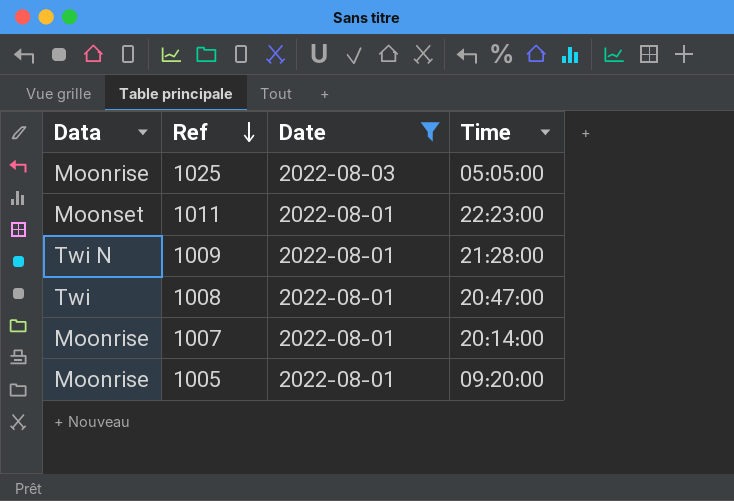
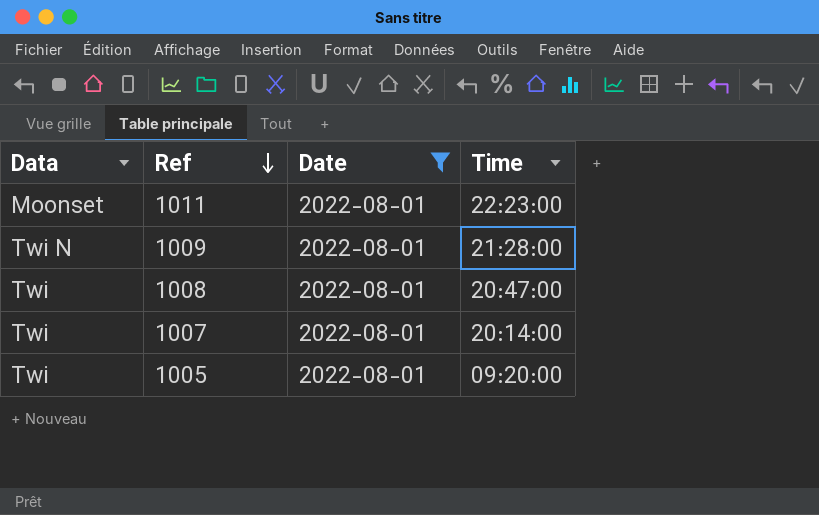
row 1025: Moonrise | 2022-08-03 | 05:05:00 -> none
1007 | Data: Moonrise -> Twi
1005 | Data: Moonrise -> Twi

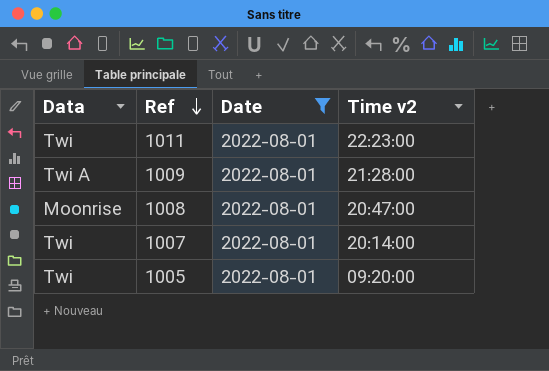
column name: Time -> Time v2
1011 | Data: Moonset -> Twi
1009 | Data: Twi N -> Twi A
1008 | Data: Twi -> Moonrise

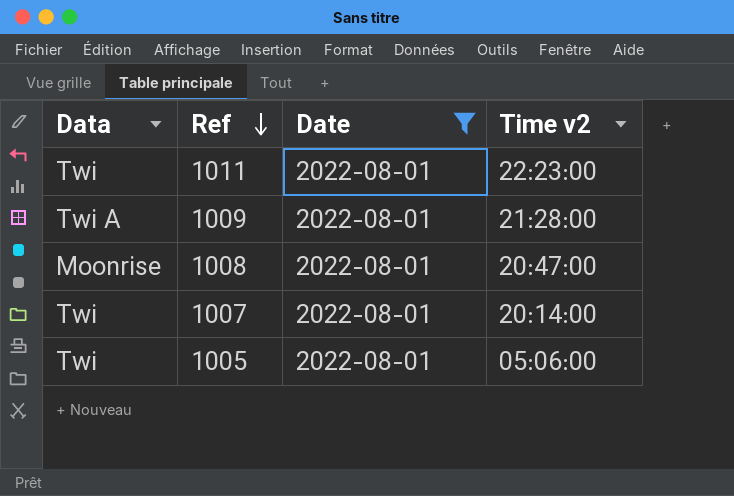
1005 | Time v2: 09:20:00 -> 05:06:00

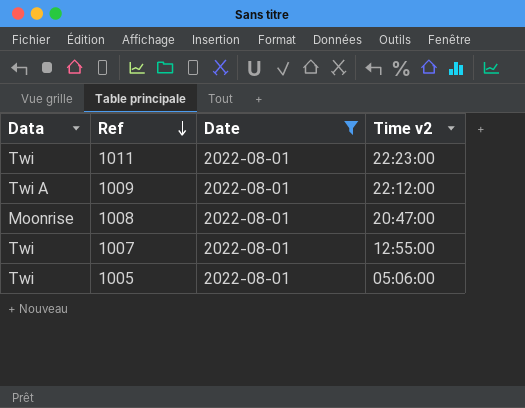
1009 | Time v2: 21:28:00 -> 22:12:00
1007 | Time v2: 20:14:00 -> 12:55:00

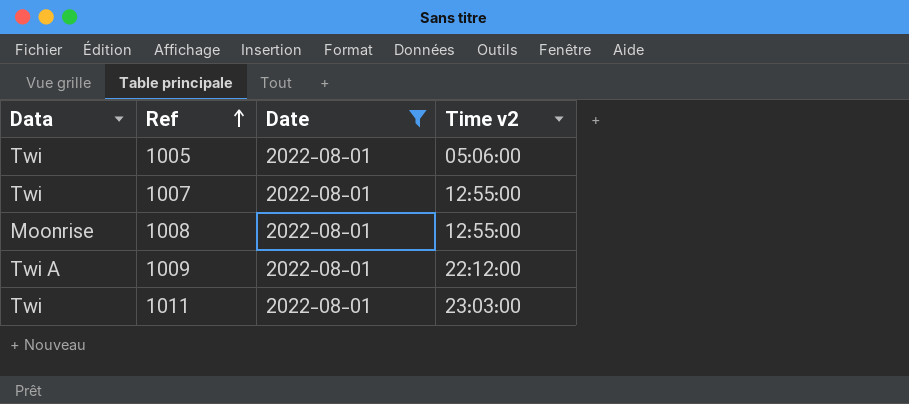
row order: Ref descending -> Ref ascending
1008 | Time v2: 20:47:00 -> 12:55:00
1011 | Time v2: 22:23:00 -> 23:03:00

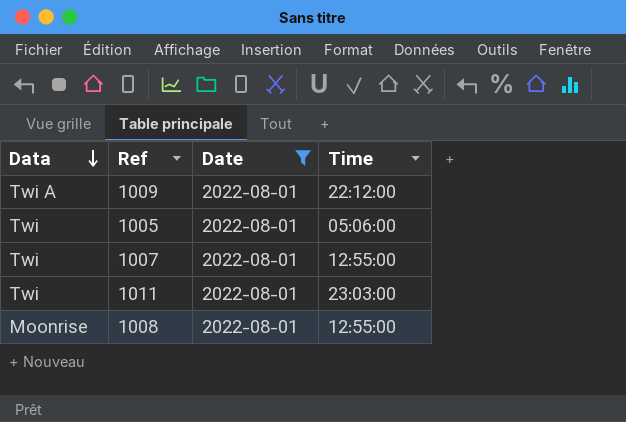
row order: Ref ascending -> Data descending
column name: Time v2 -> Time

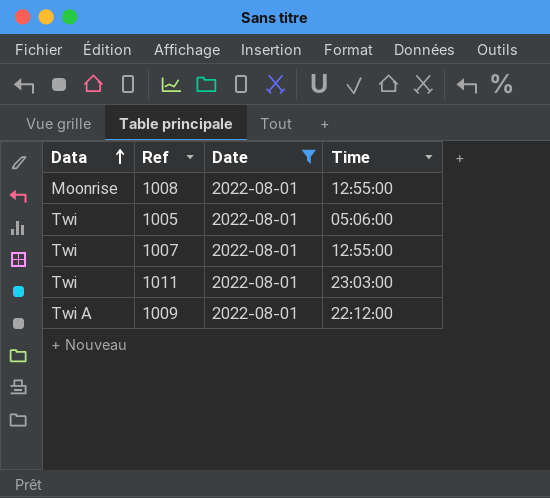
row order: Data descending -> Data ascending

